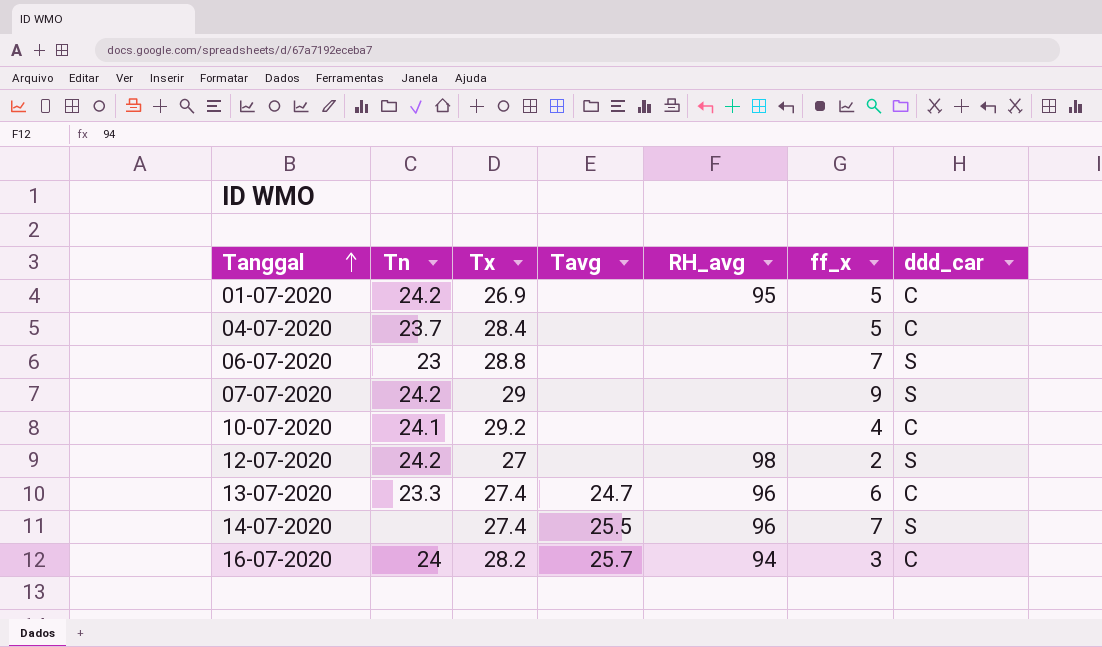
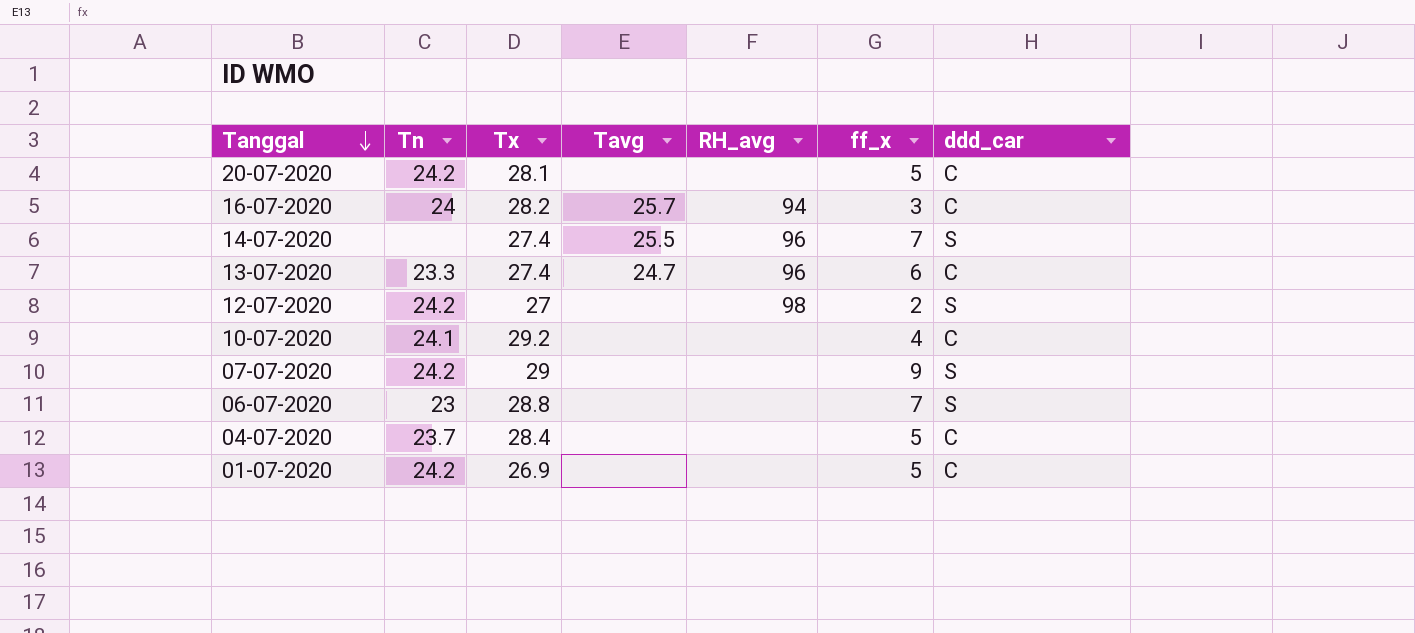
row order: Tanggal ascending -> Tanggal descending
row 20-07-2020: none -> 24.2 | 28.1 | none | none | 5 | C
01-07-2020 | RH_avg: 95 -> none

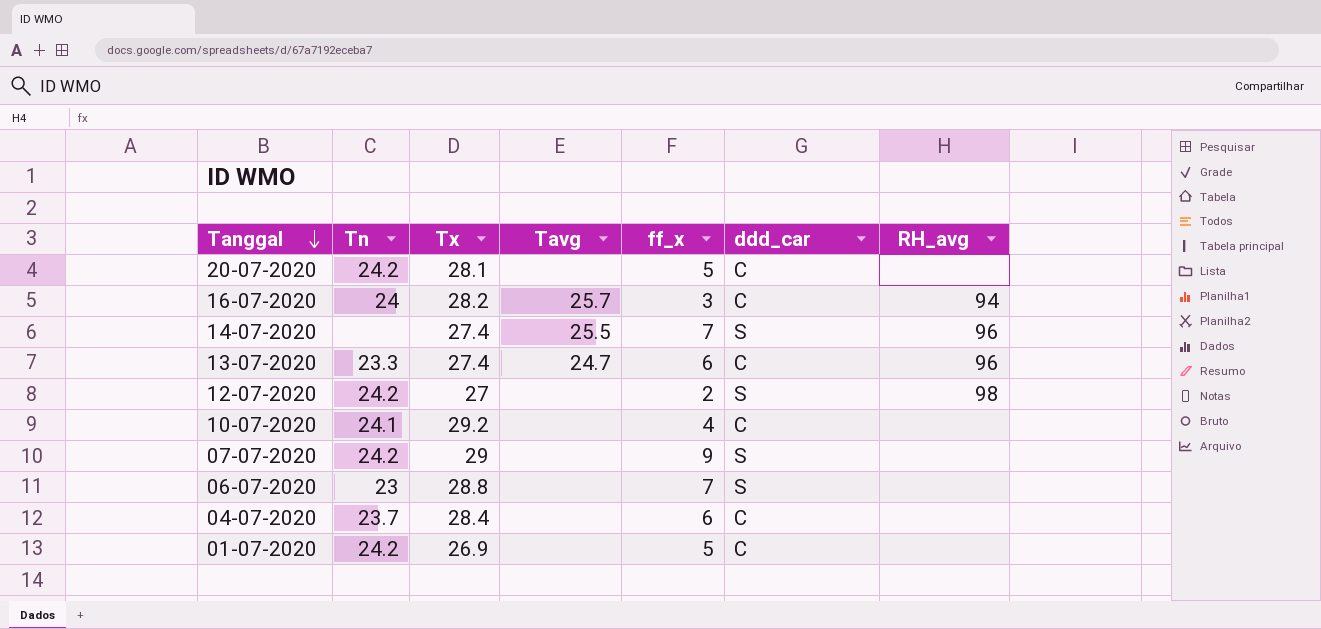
column RH_avg | position: 5 -> 7
04-07-2020 | ff_x: 5 -> 6

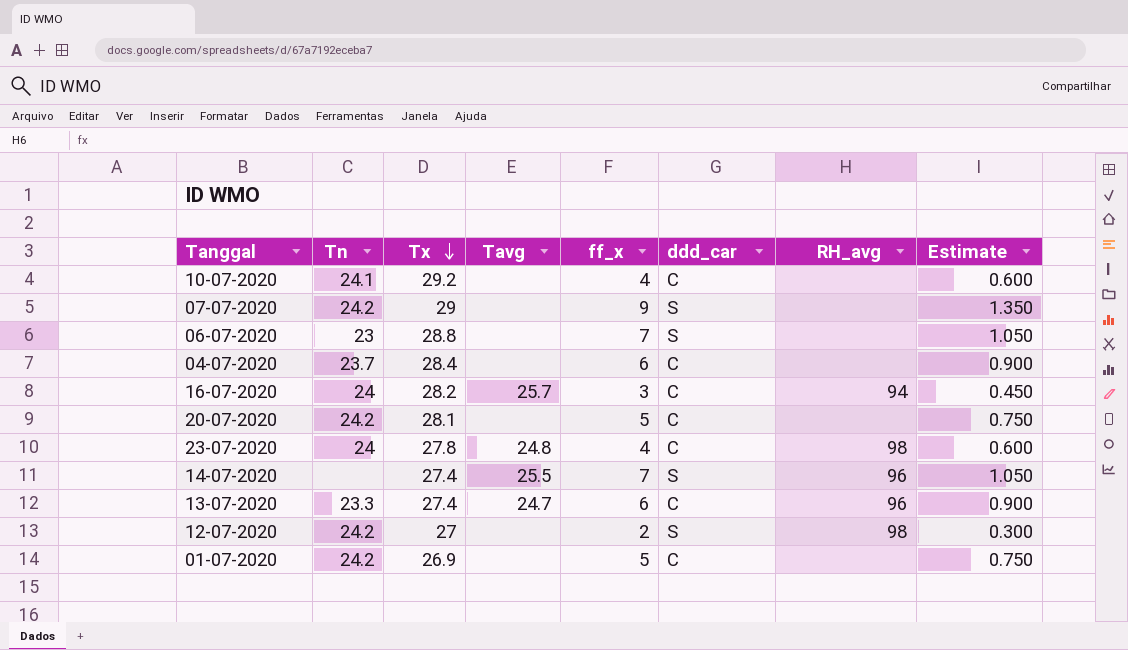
row order: Tanggal descending -> Tx descending
column Estimate | formula: none -> [ff_x] * 0.15
row 23-07-2020: none -> 24 | 27.8 | 24.8 | 4 | C | 98 | 0.600

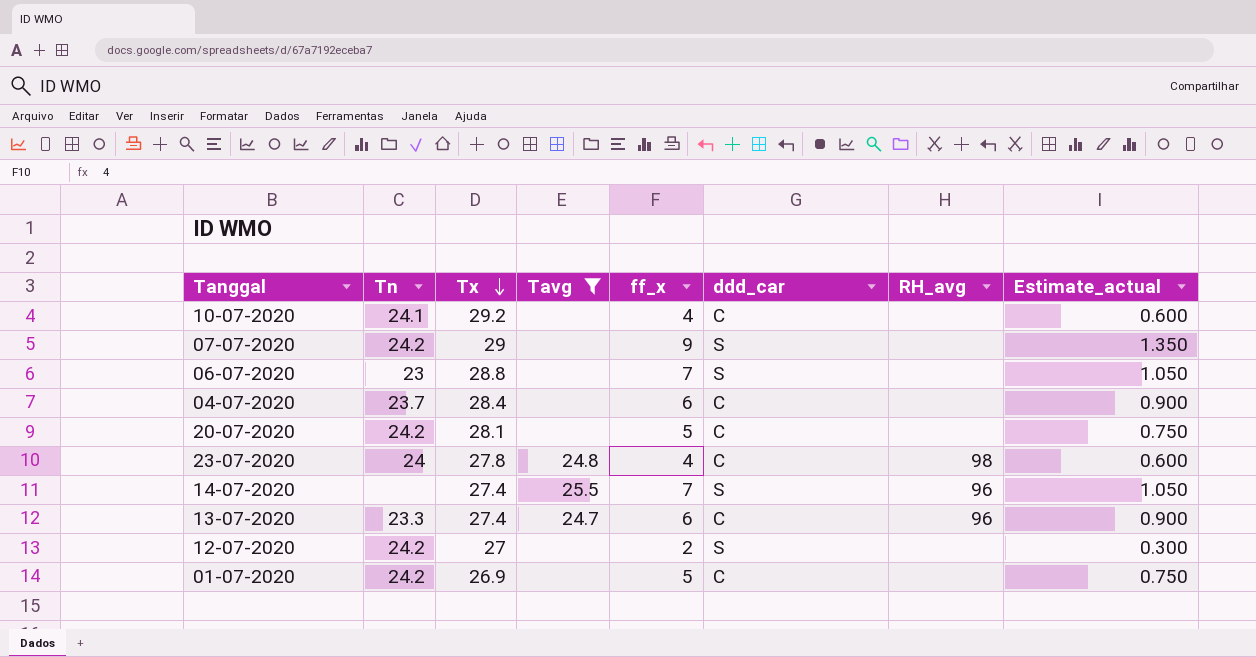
filter: none -> Tavg != 25.7
column name: Estimate -> Estimate_actual
12-07-2020 | RH_avg: 98 -> none

